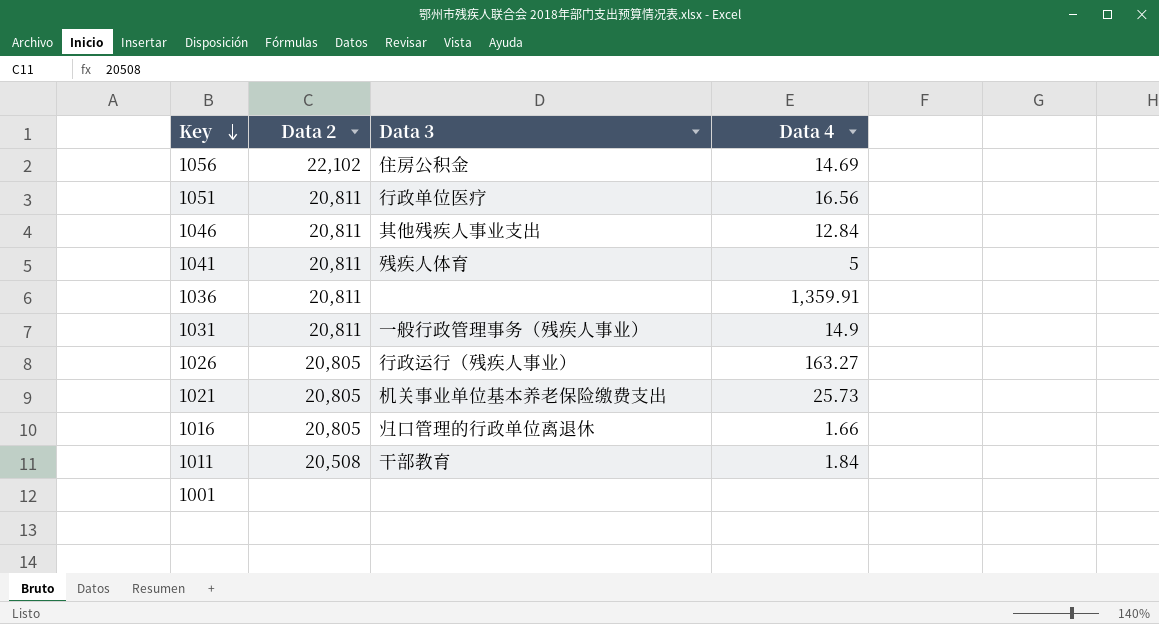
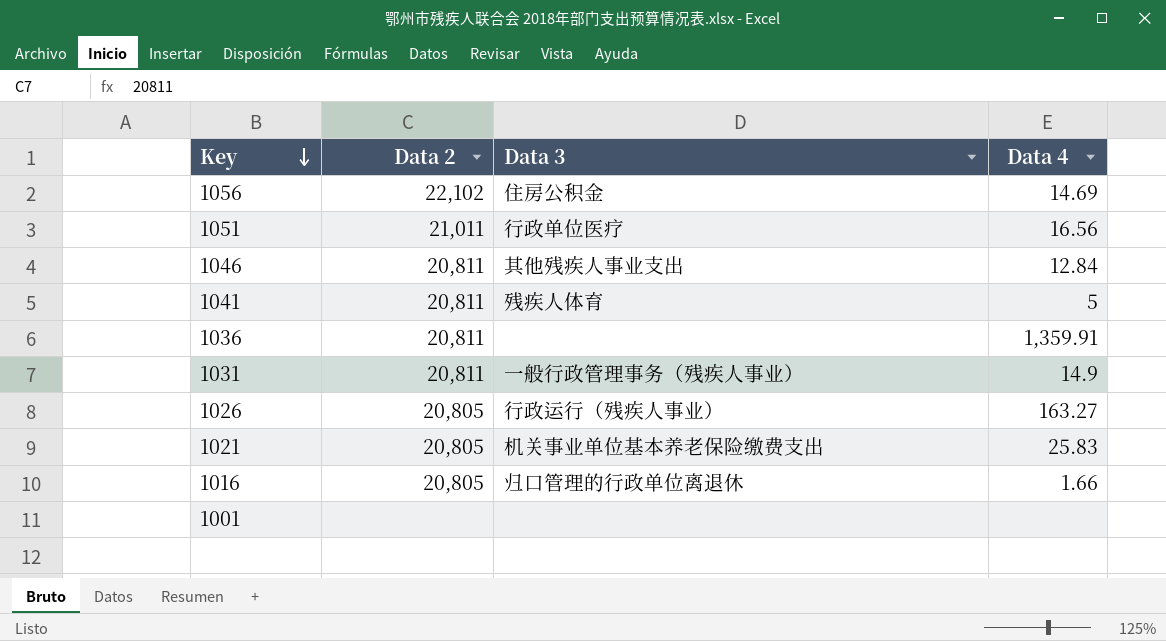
row 1011: 20,508 | 干部教育 | 1.84 -> none
1051 | Data 2: 20,811 -> 21,011
1021 | Data 4: 25.73 -> 25.83

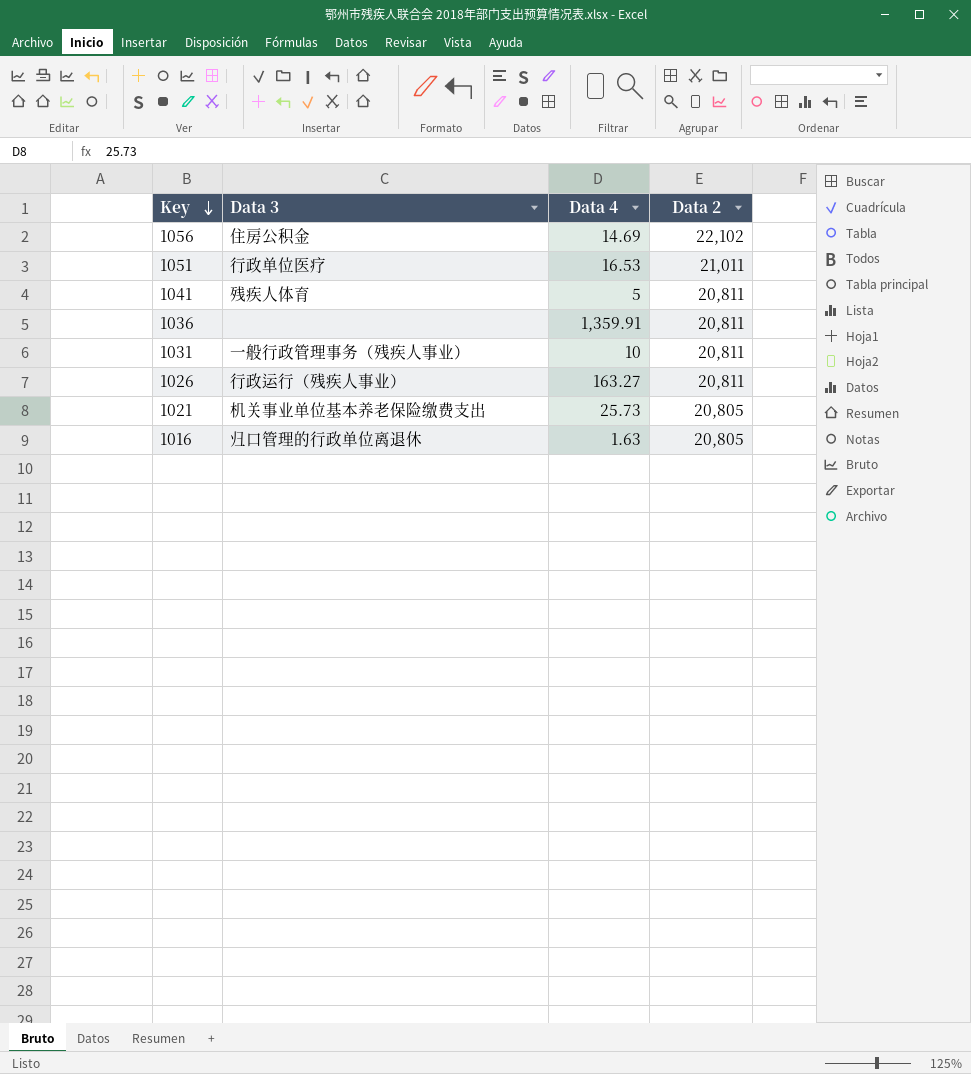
column Data 2 | position: 2 -> 4
row 1046: 20,811 | 其他残疾人事业支出 | 12.84 -> none
row 1001: none | none | none -> none
1051 | Data 4: 16.56 -> 16.53
1031 | Data 4: 14.9 -> 10
1026 | Data 2: 20,805 -> 20,811
1021 | Data 4: 25.83 -> 25.73
1016 | Data 4: 1.66 -> 1.63

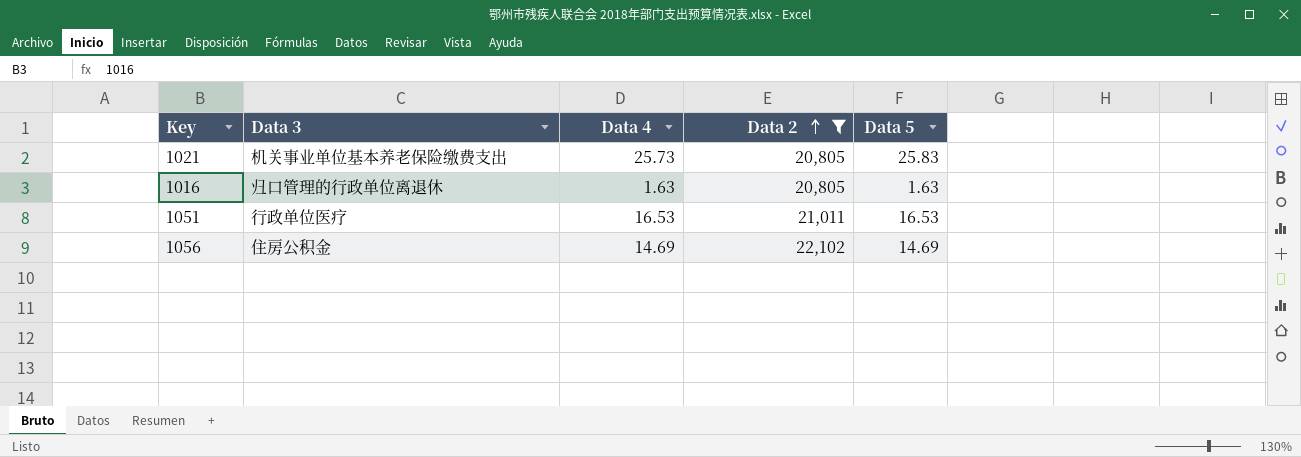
filter: none -> Data 2 != 20,811
row order: Key descending -> Data 2 ascending
column Data 5 | position: none -> 5

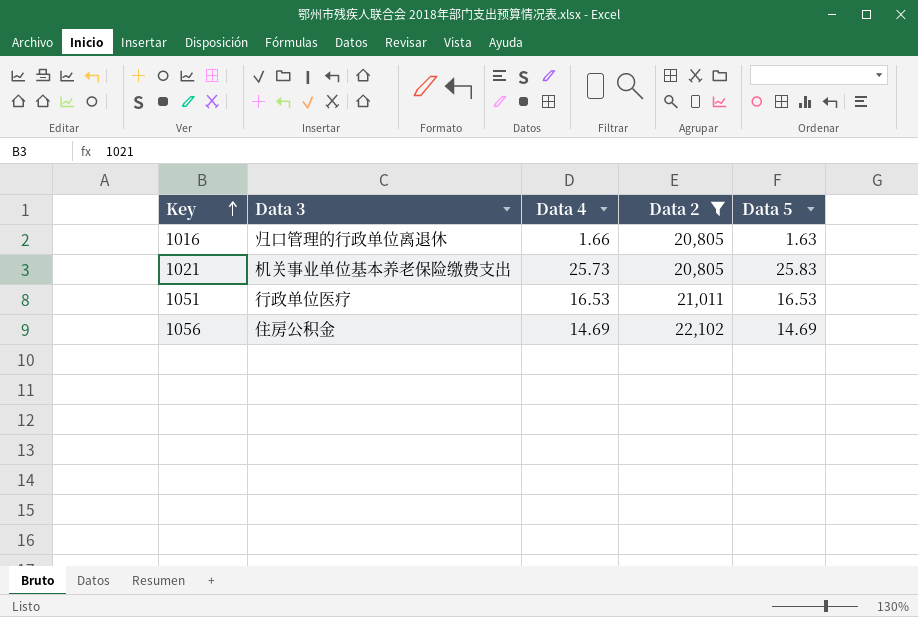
row order: Data 2 ascending -> Key ascending
1016 | Data 4: 1.63 -> 1.66

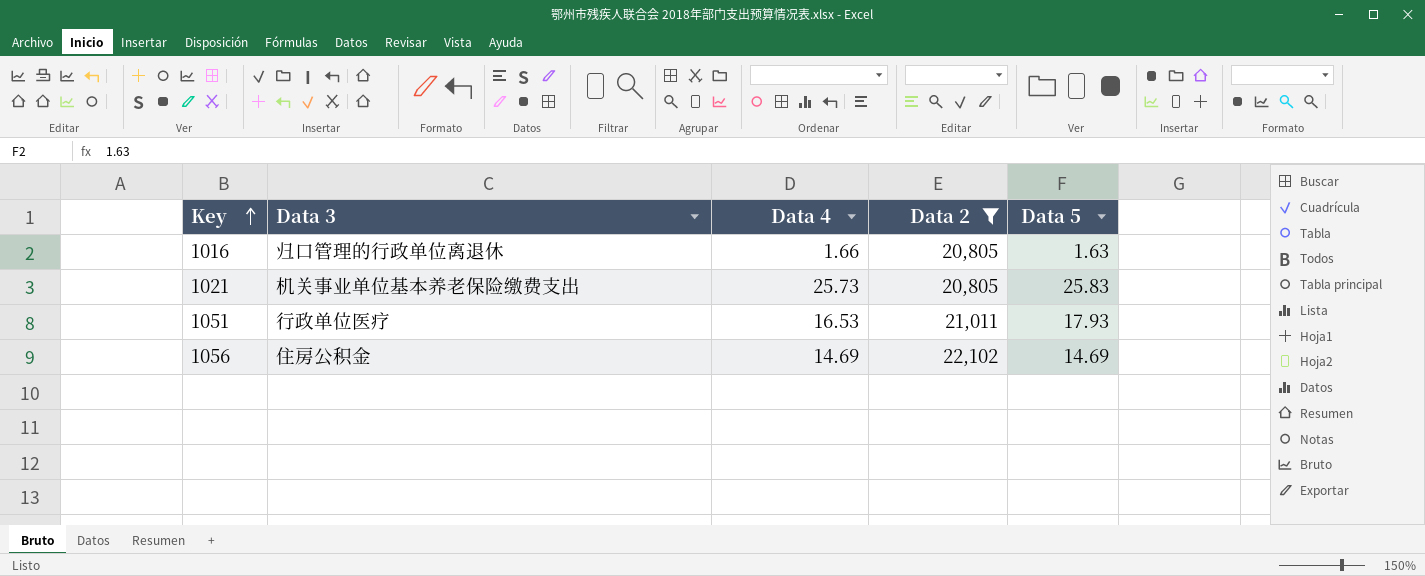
1051 | Data 5: 16.53 -> 17.93

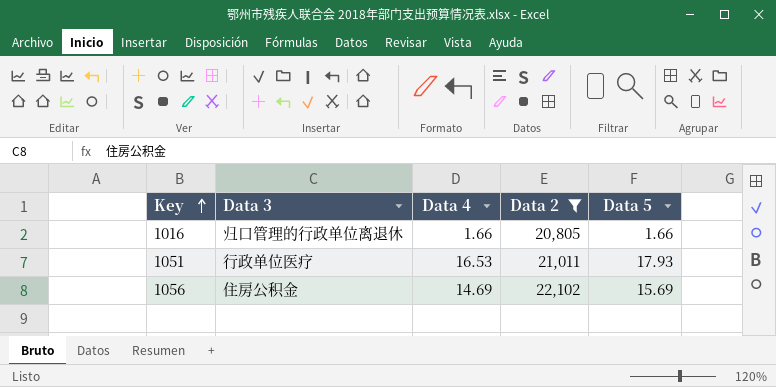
row 1021: 机关事业单位基本养老保险缴费支出 | 25.73 | 20,805 | 25.83 -> none
1016 | Data 5: 1.63 -> 1.66
1056 | Data 5: 14.69 -> 15.69

